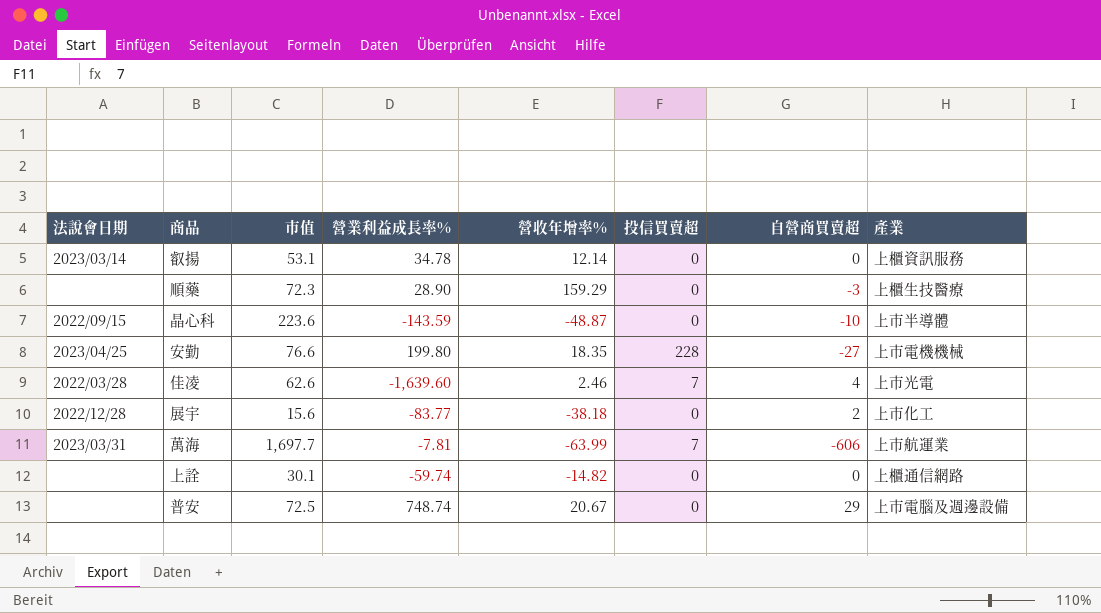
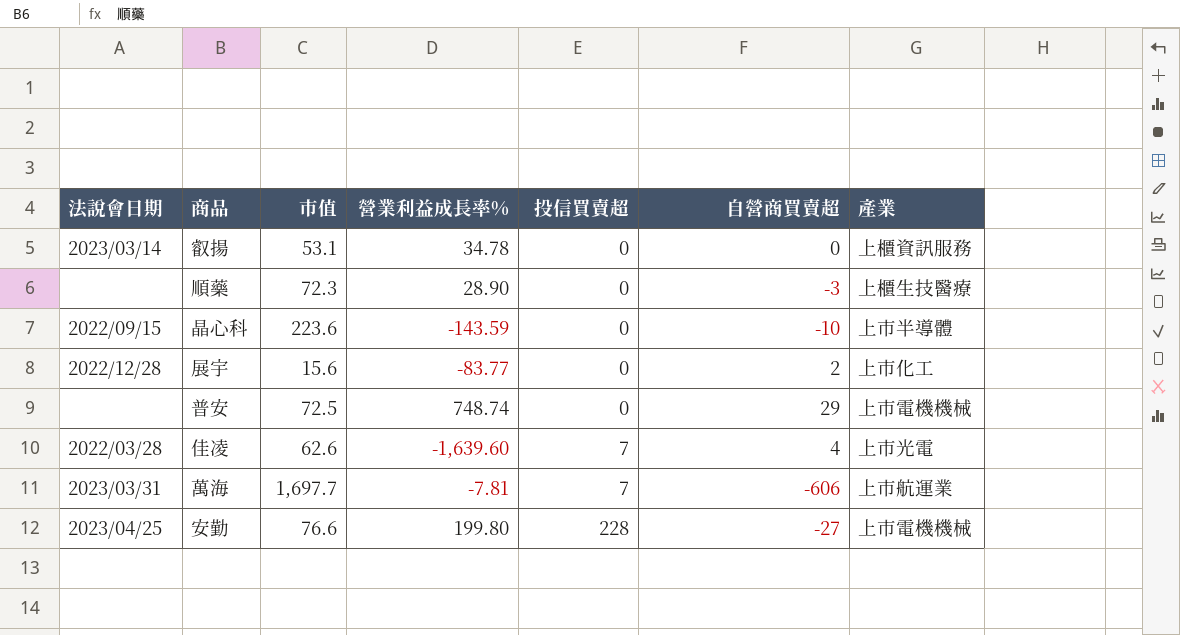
row order: none -> 投信買賣超 ascending
column 營收年增率% | position: 5 -> none
row 上詮: none | 30.1 | -59.74 | -14.82 | 0 | 0 | 上櫃通信網路 -> none
普安 | 產業: 上市電腦及週邊設備 -> 上市電機機械

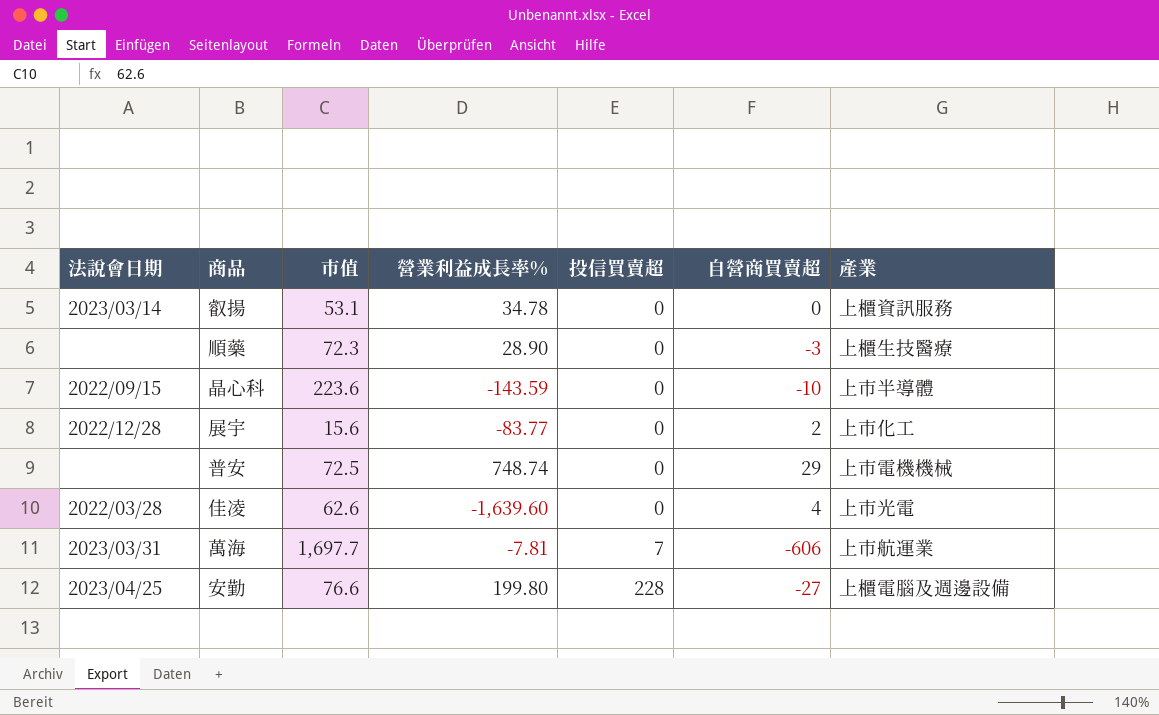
佳凌 | 投信買賣超: 7 -> 0
安勤 | 產業: 上市電機機械 -> 上櫃電腦及週邊設備

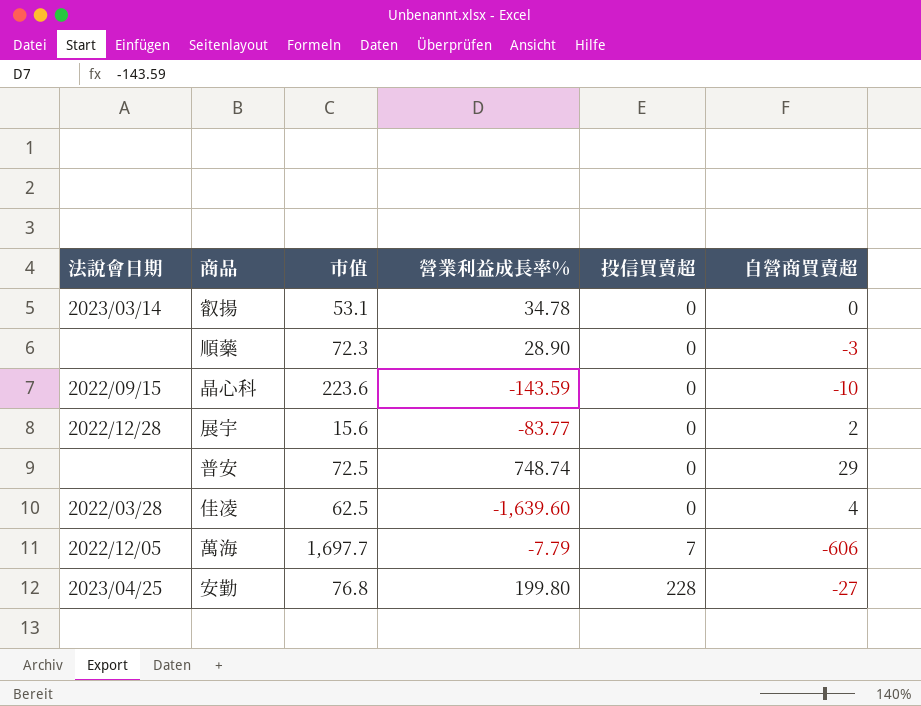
column 產業 | position: 7 -> none
佳凌 | 市值: 62.6 -> 62.5
萬海 | 法說會日期: 2023/03/31 -> 2022/12/05
萬海 | 營業利益成長率%: -7.81 -> -7.79
安勤 | 市值: 76.6 -> 76.8

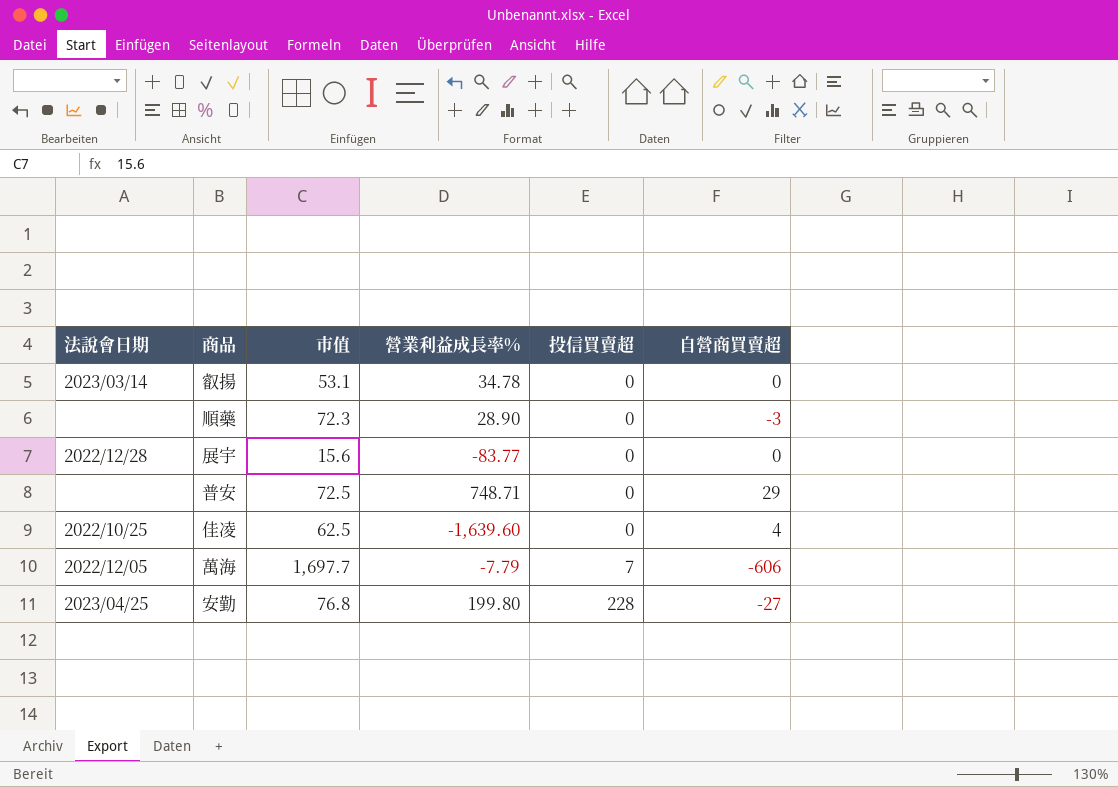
row 晶心科: 2022/09/15 | 223.6 | -143.59 | 0 | -10 -> none
展宇 | 自營商買賣超: 2 -> 0
普安 | 營業利益成長率%: 748.74 -> 748.71
佳凌 | 法說會日期: 2022/03/28 -> 2022/10/25

